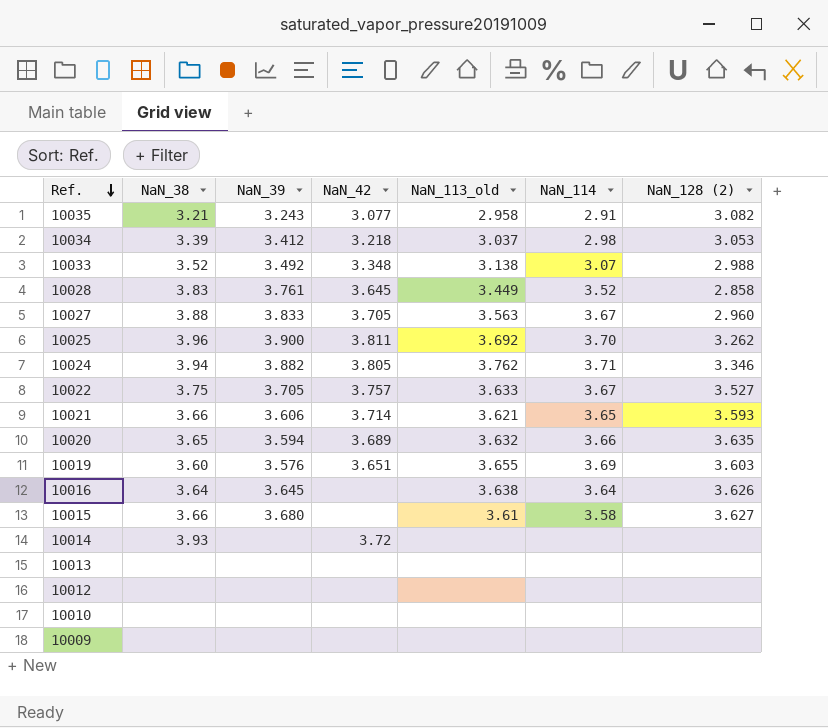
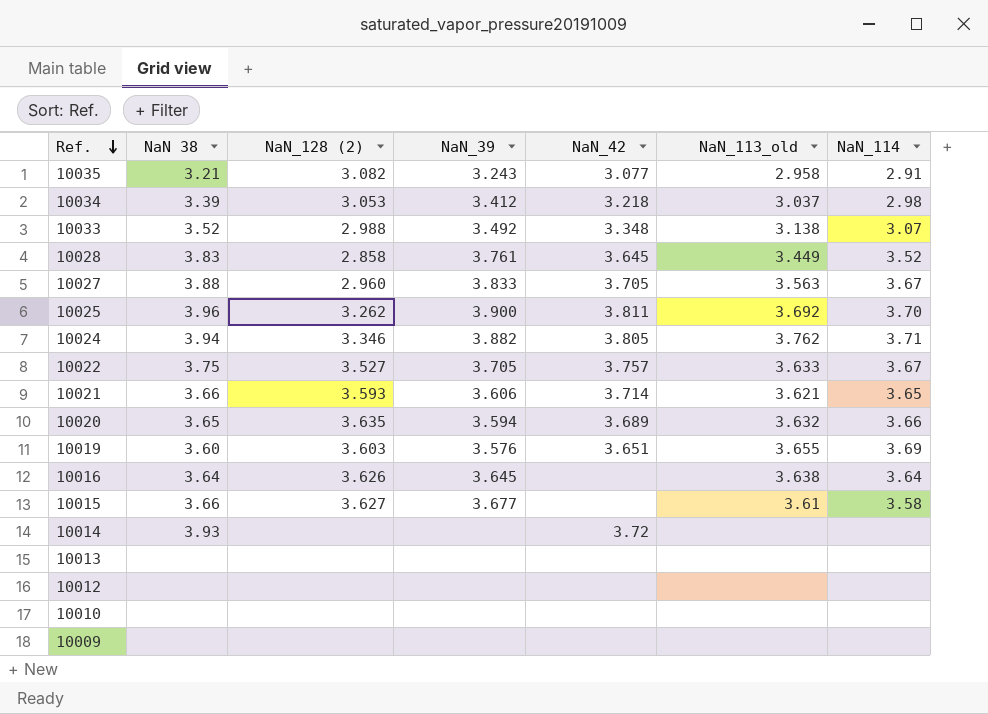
column name: NaN_38 -> NaN 38
column NaN_128 (2) | position: 7 -> 3
10015 | NaN_39: 3.680 -> 3.677

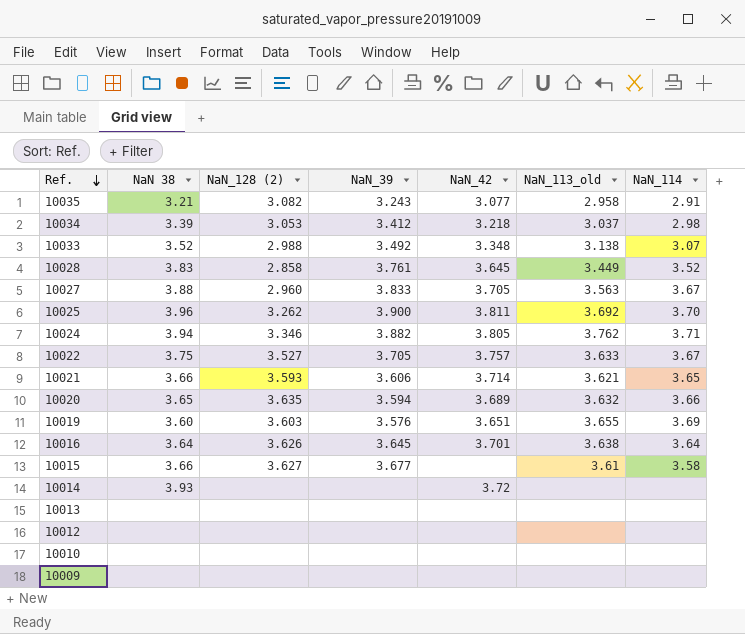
10016 | NaN_42: none -> 3.701

